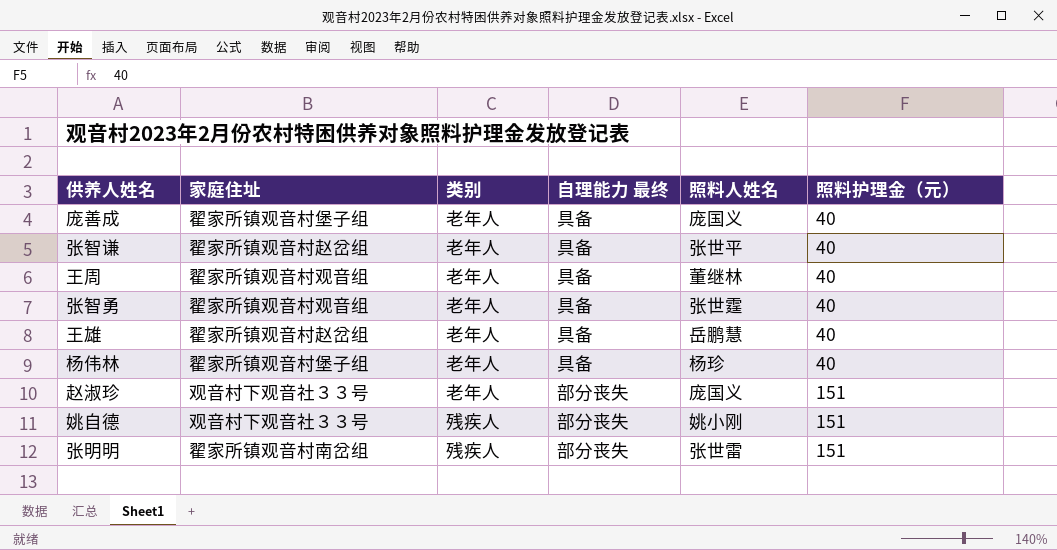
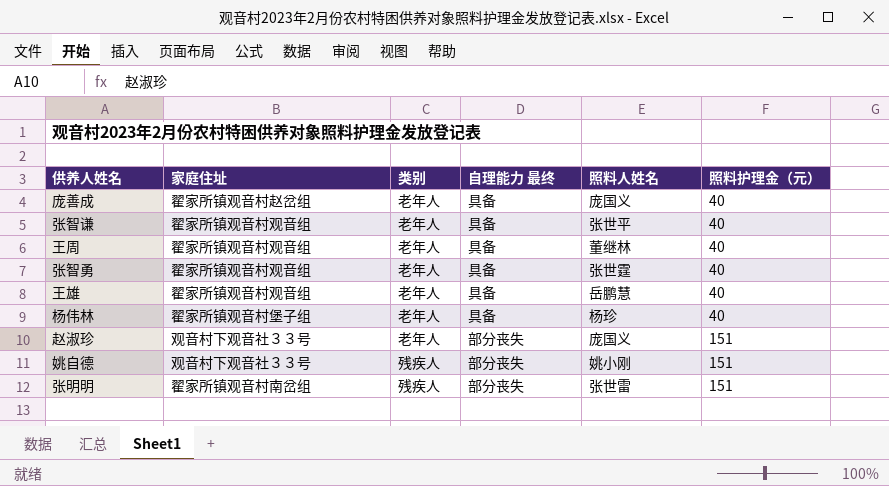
庞善成 | 家庭住址: 翟家所镇观音村堡子组 -> 翟家所镇观音村赵岔组
张智谦 | 家庭住址: 翟家所镇观音村赵岔组 -> 翟家所镇观音村观音组
王雄 | 家庭住址: 翟家所镇观音村赵岔组 -> 翟家所镇观音村观音组

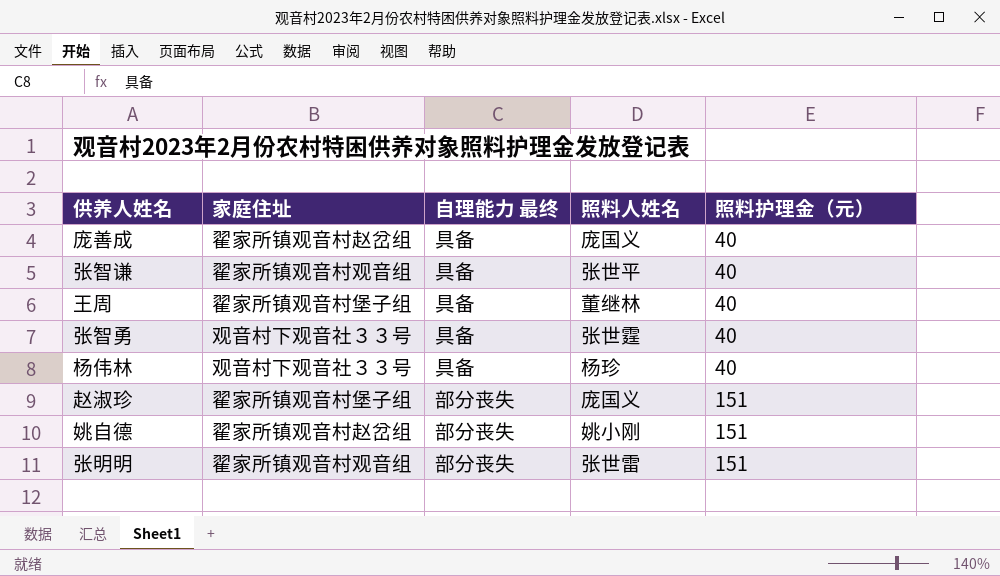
column 类别 | position: 3 -> none
row 王雄: 翟家所镇观音村观音组 | 老年人 | 具备 | 岳鹏慧 | 40 -> none
王周 | 家庭住址: 翟家所镇观音村观音组 -> 翟家所镇观音村堡子组
张智勇 | 家庭住址: 翟家所镇观音村观音组 -> 观音村下观音社３３号
杨伟林 | 家庭住址: 翟家所镇观音村堡子组 -> 观音村下观音社３３号
赵淑珍 | 家庭住址: 观音村下观音社３３号 -> 翟家所镇观音村堡子组
姚自德 | 家庭住址: 观音村下观音社３３号 -> 翟家所镇观音村赵岔组
张明明 | 家庭住址: 翟家所镇观音村南岔组 -> 翟家所镇观音村观音组

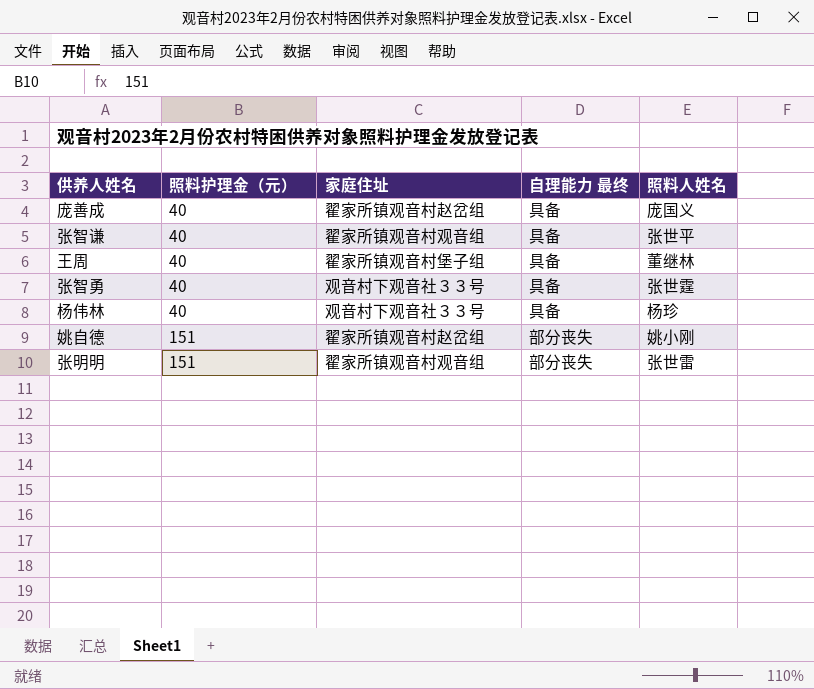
column 照料护理金（元） | position: 5 -> 2
row 赵淑珍: 翟家所镇观音村堡子组 | 部分丧失 | 庞国义 | 151 -> none

